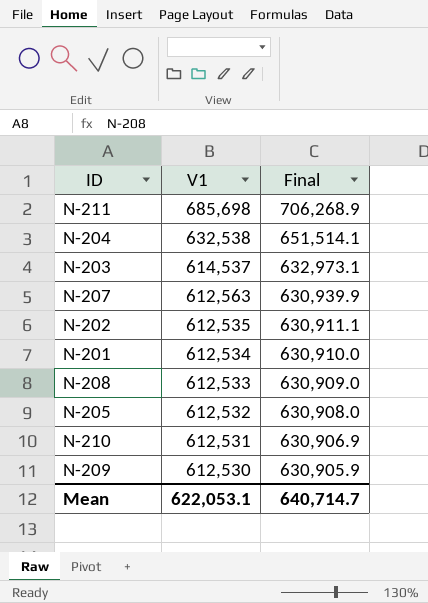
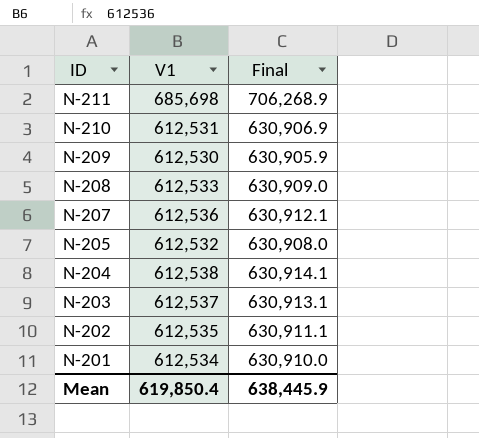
row order: V1 descending -> ID descending
N-207 | V1: 612,563 -> 612,536
N-207 | Final: 630,939.9 -> 630,912.1
N-204 | V1: 632,538 -> 612,538
N-204 | Final: 651,514.1 -> 630,914.1
N-203 | V1: 614,537 -> 612,537
N-203 | Final: 632,973.1 -> 630,913.1
Mean | V1: 622,053.1 -> 619,850.4
Mean | Final: 640,714.7 -> 638,445.9

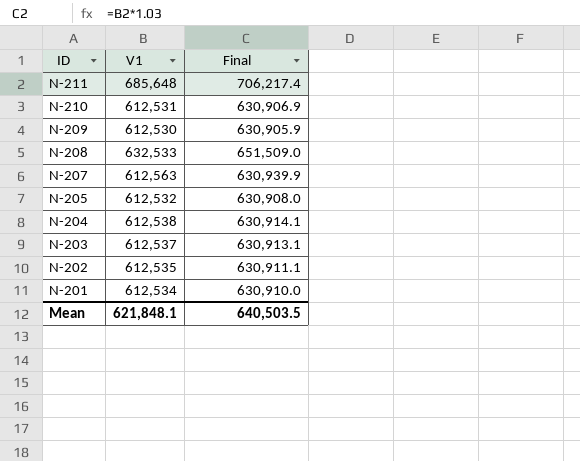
N-211 | V1: 685,698 -> 685,648
N-211 | Final: 706,268.9 -> 706,217.4
N-208 | V1: 612,533 -> 632,533
N-208 | Final: 630,909.0 -> 651,509.0
N-207 | V1: 612,536 -> 612,563
N-207 | Final: 630,912.1 -> 630,939.9
Mean | V1: 619,850.4 -> 621,848.1
Mean | Final: 638,445.9 -> 640,503.5

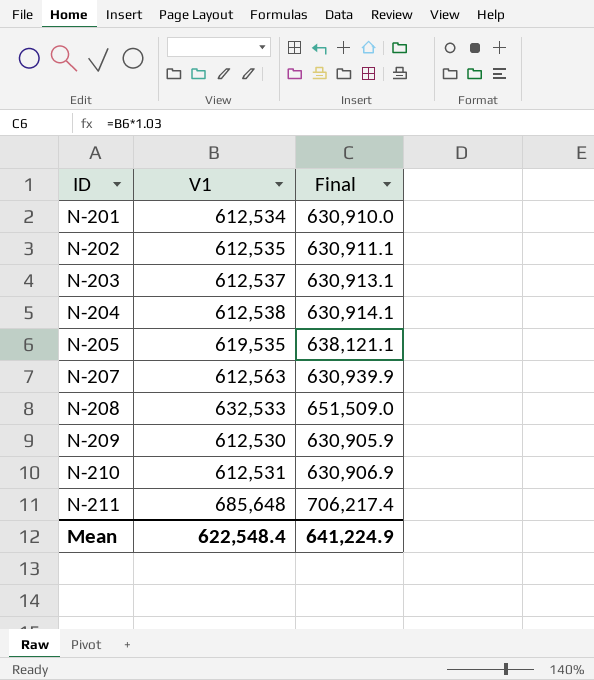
row order: ID descending -> ID ascending
N-205 | V1: 612,532 -> 619,535
N-205 | Final: 630,908.0 -> 638,121.1
Mean | V1: 621,848.1 -> 622,548.4
Mean | Final: 640,503.5 -> 641,224.9

